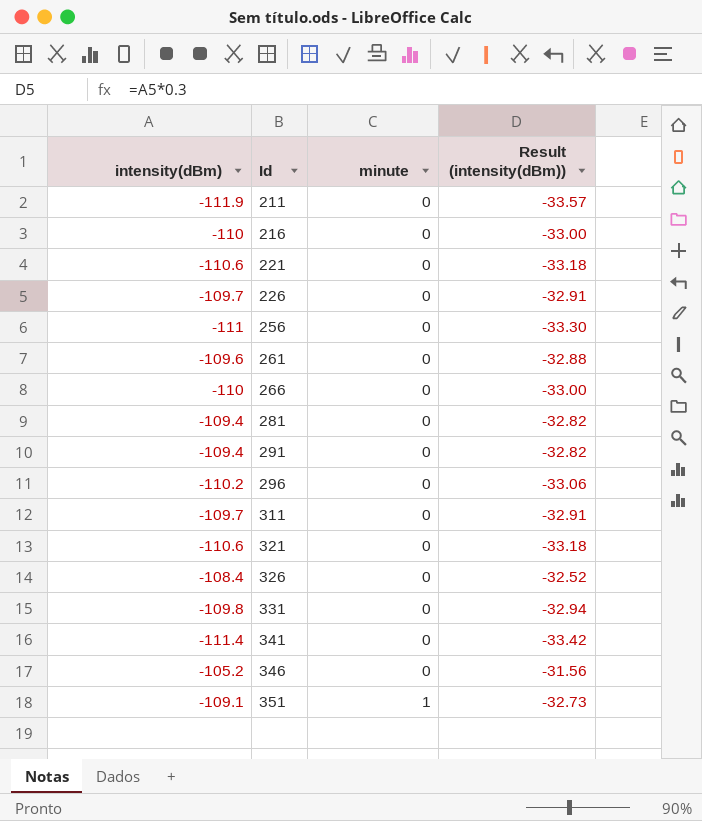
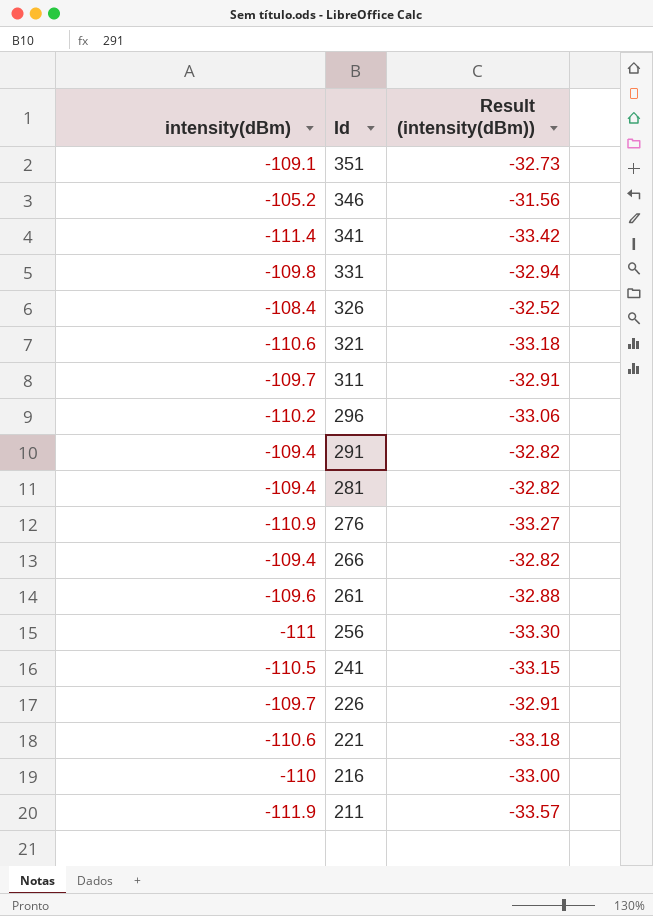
row order: Id ascending -> Id descending
column minute | position: 3 -> none
row 276: none -> -110.9 | -33.27
266 | intensity(dBm): -110 -> -109.4
266 | Result (intensity(dBm)): -33.00 -> -32.82
row 241: none -> -110.5 | -33.15

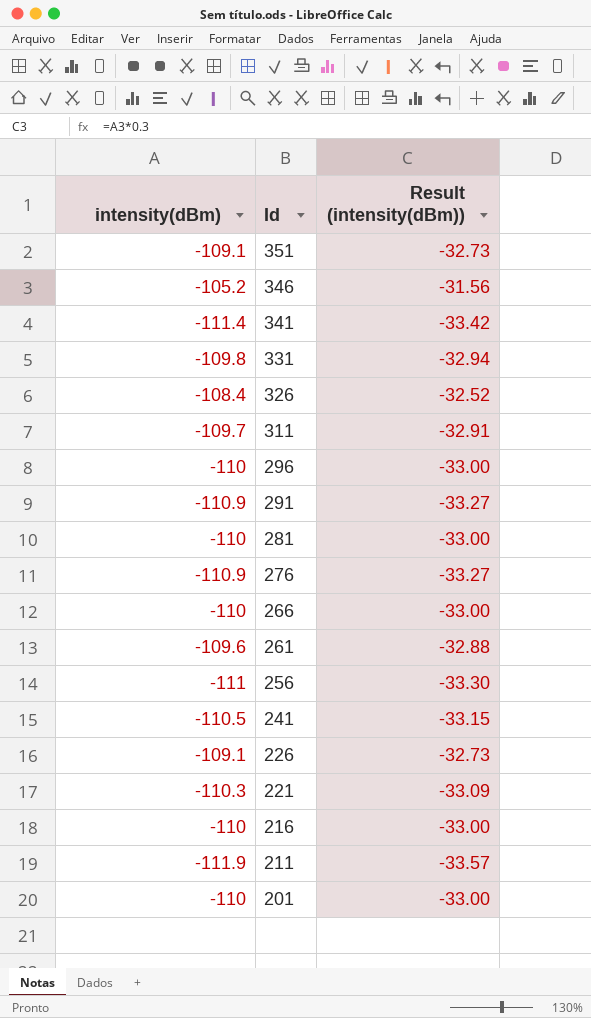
row 321: -110.6 | -33.18 -> none
296 | intensity(dBm): -110.2 -> -110
296 | Result (intensity(dBm)): -33.06 -> -33.00
291 | intensity(dBm): -109.4 -> -110.9
291 | Result (intensity(dBm)): -32.82 -> -33.27
281 | intensity(dBm): -109.4 -> -110
281 | Result (intensity(dBm)): -32.82 -> -33.00
266 | intensity(dBm): -109.4 -> -110
266 | Result (intensity(dBm)): -32.82 -> -33.00
226 | intensity(dBm): -109.7 -> -109.1
226 | Result (intensity(dBm)): -32.91 -> -32.73
221 | intensity(dBm): -110.6 -> -110.3
221 | Result (intensity(dBm)): -33.18 -> -33.09
row 201: none -> -110 | -33.00

